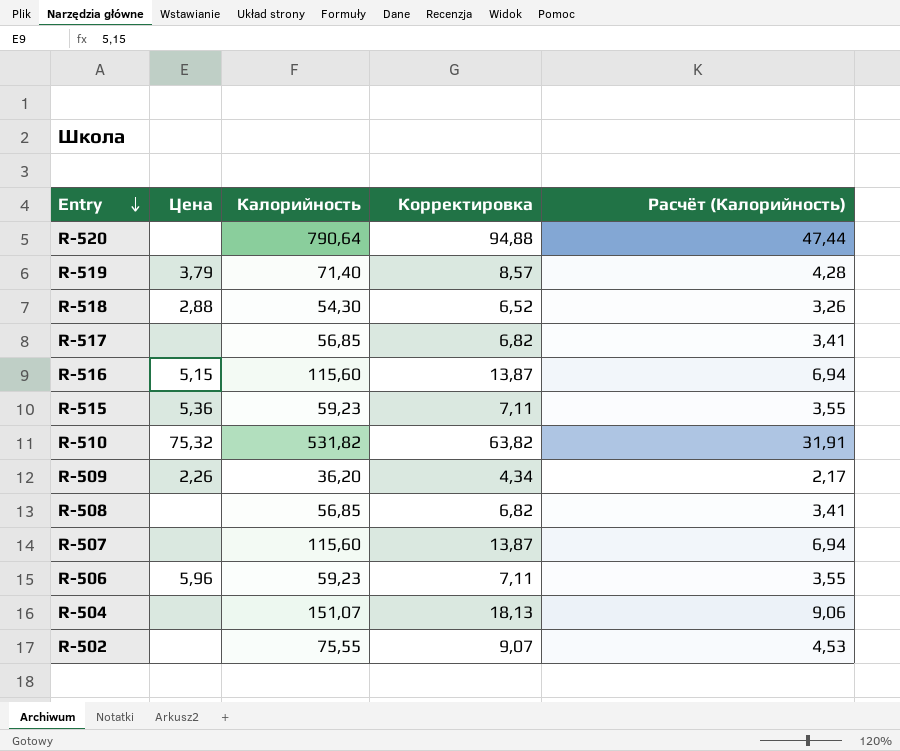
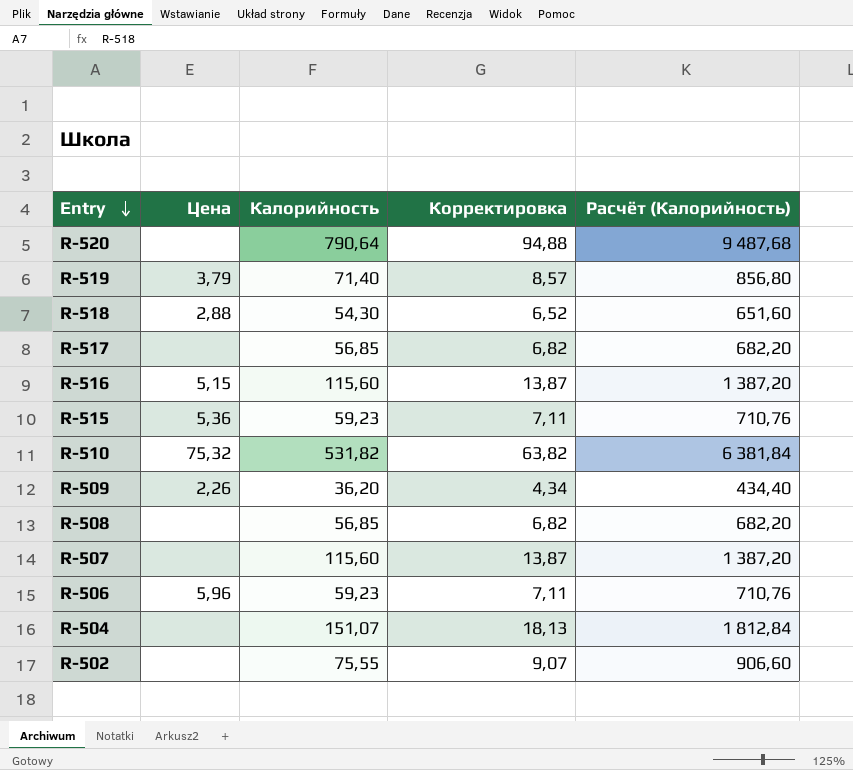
column Расчёт (Калорийность) | formula: [Калорийность] * 0,06 -> [Калорийность] * 12

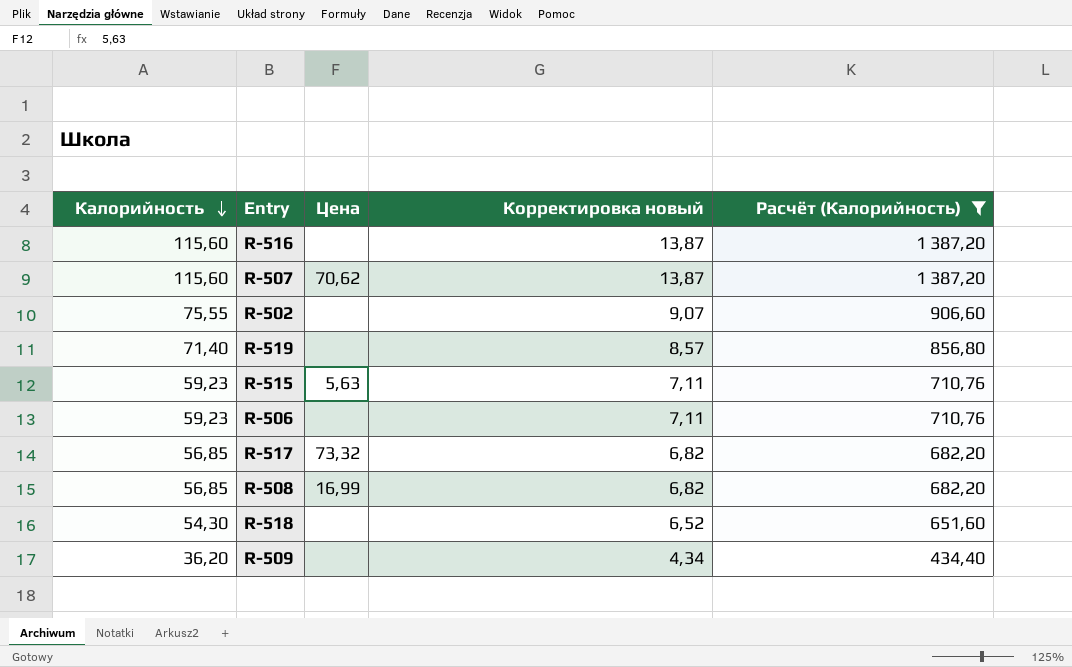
filter: none -> Расчёт (Калорийность) <= 1 387,20
row order: Entry descending -> Калорийность descending
column Калорийность | position: 3 -> 1
column name: Корректировка -> Корректировка новый
R-516 | Цена: 5,15 -> none
R-507 | Цена: none -> 70,62
R-519 | Цена: 3,79 -> none
R-515 | Цена: 5,36 -> 5,63
R-506 | Цена: 5,96 -> none
R-517 | Цена: none -> 73,32
R-508 | Цена: none -> 16,99
R-518 | Цена: 2,88 -> none
R-509 | Цена: 2,26 -> none

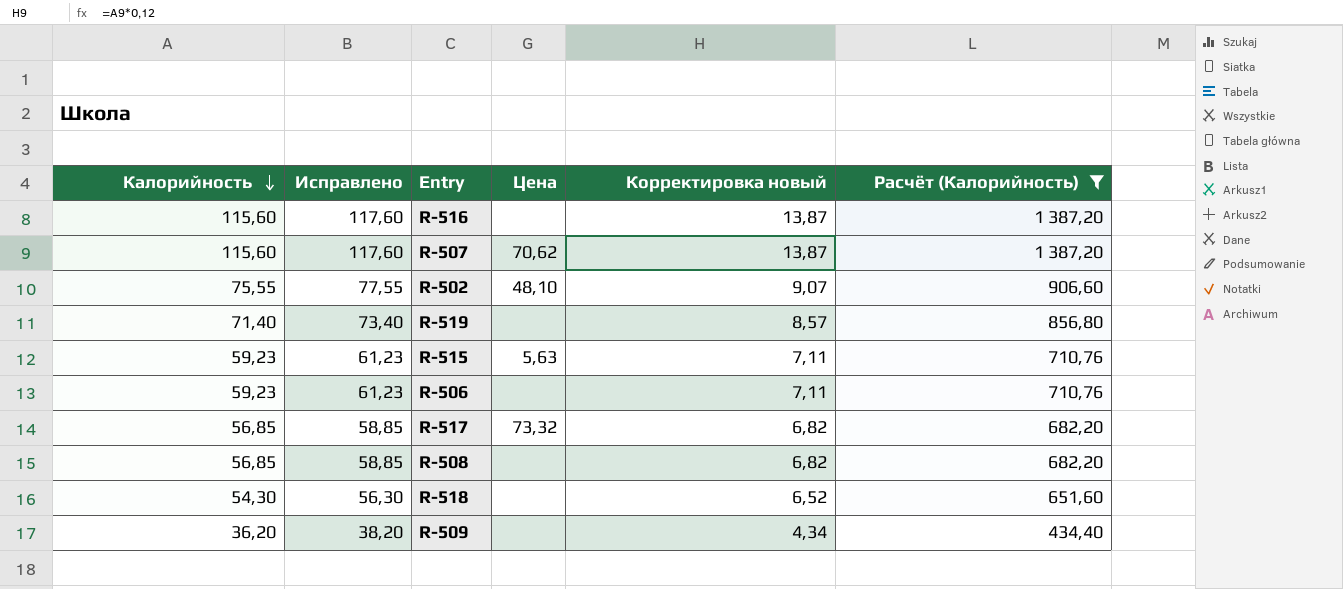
column Исправлено | formula: none -> [Калорийность] + 2
R-502 | Цена: none -> 48,10
R-508 | Цена: 16,99 -> none

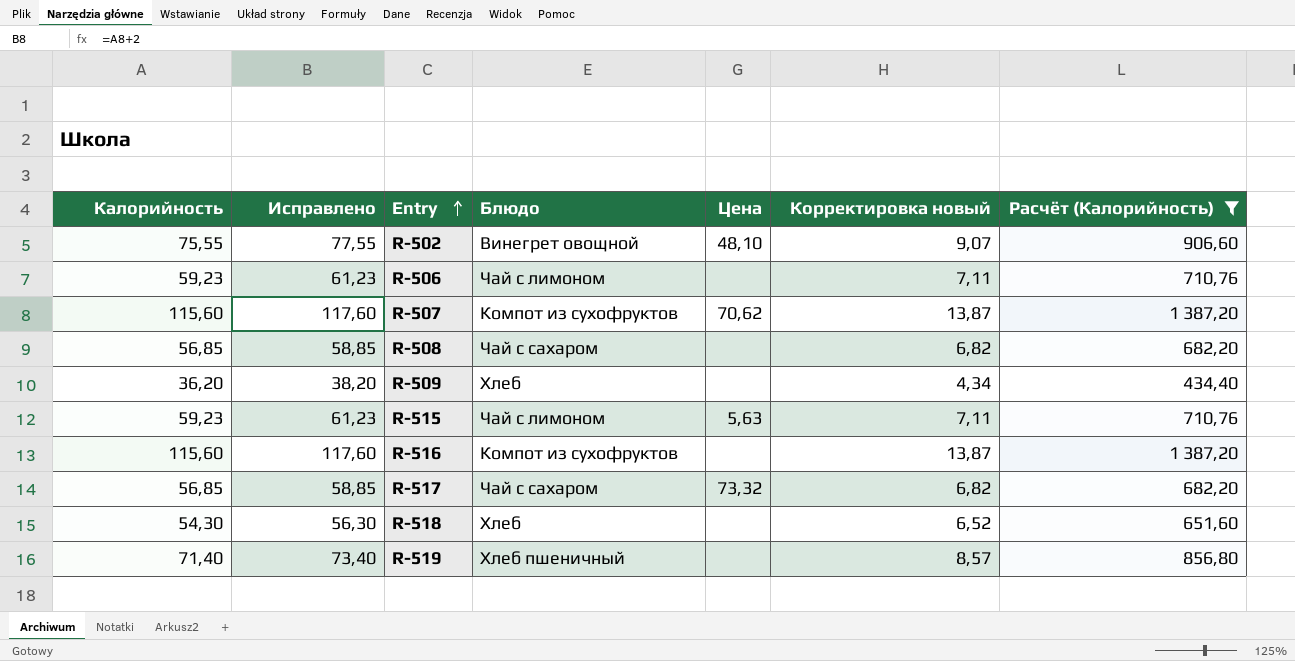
row order: Калорийность descending -> Entry ascending
column Блюдо | position: none -> 4

